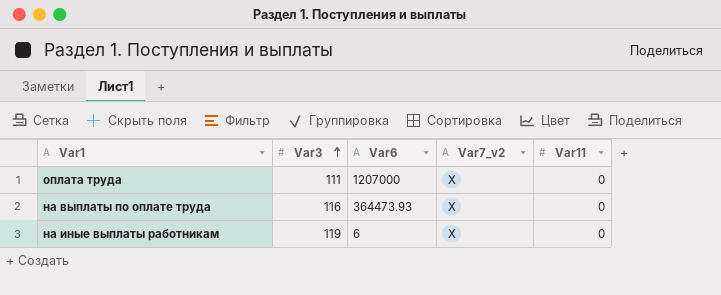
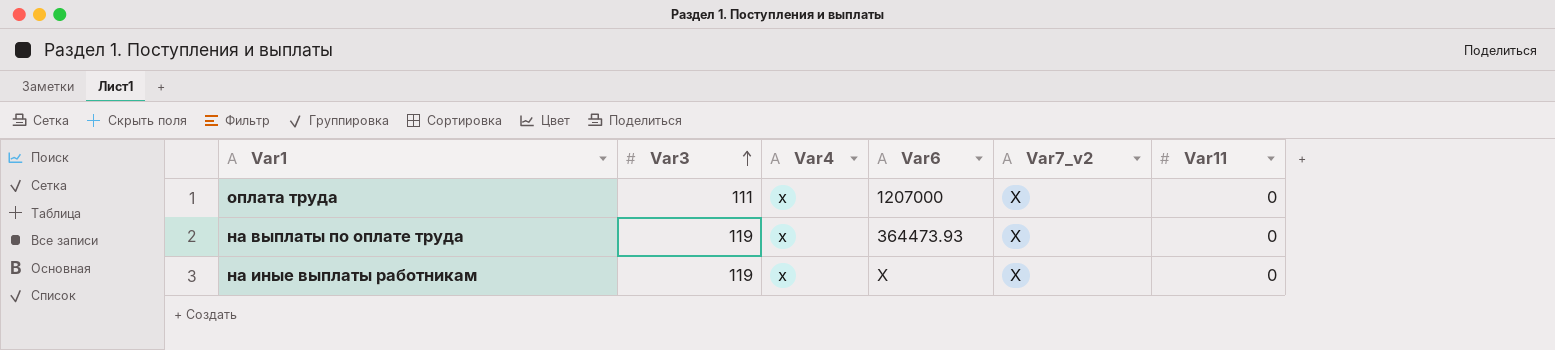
column Var4 | position: none -> 3
на выплаты по оплате труда | Var3: 116 -> 119
на иные выплаты работникам | Var6: 6 -> X

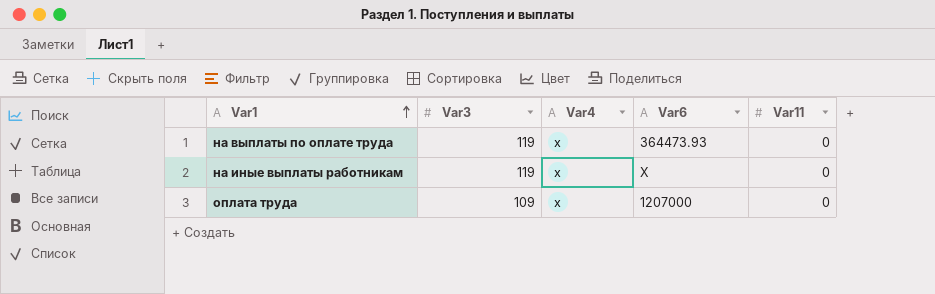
row order: Var3 ascending -> Var1 ascending
column Var7_v2 | position: 5 -> none
оплата труда | Var3: 111 -> 109

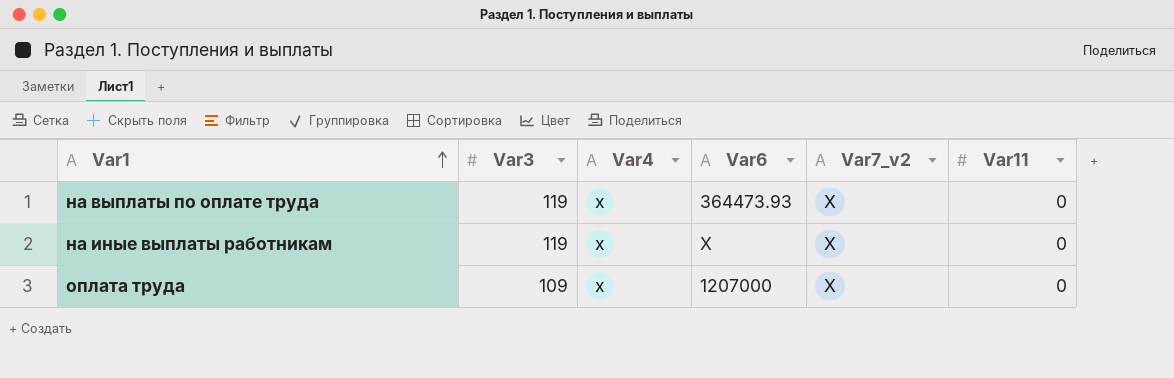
column Var7_v2 | position: none -> 5

